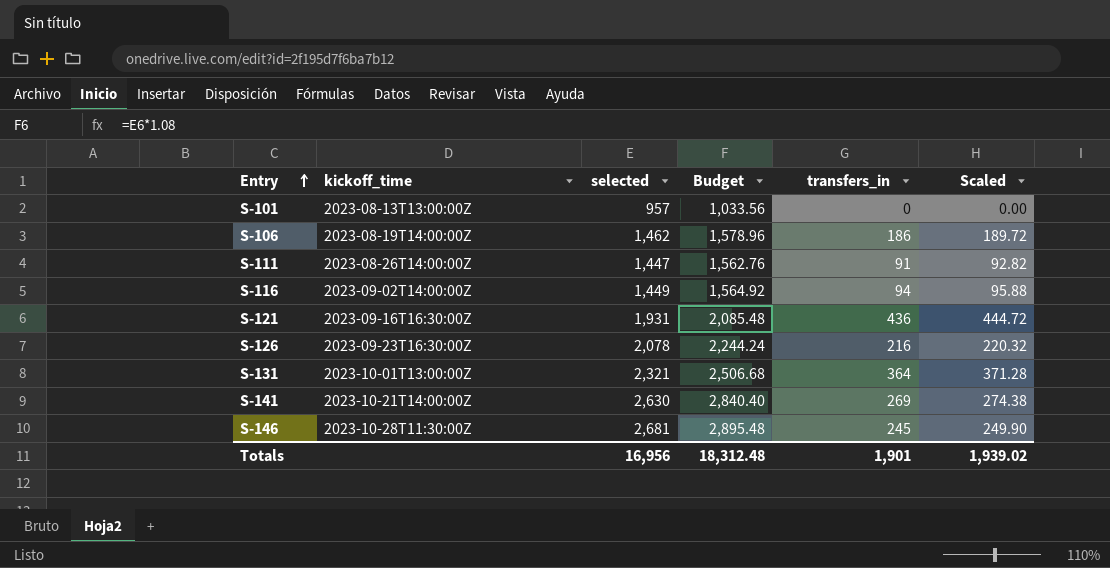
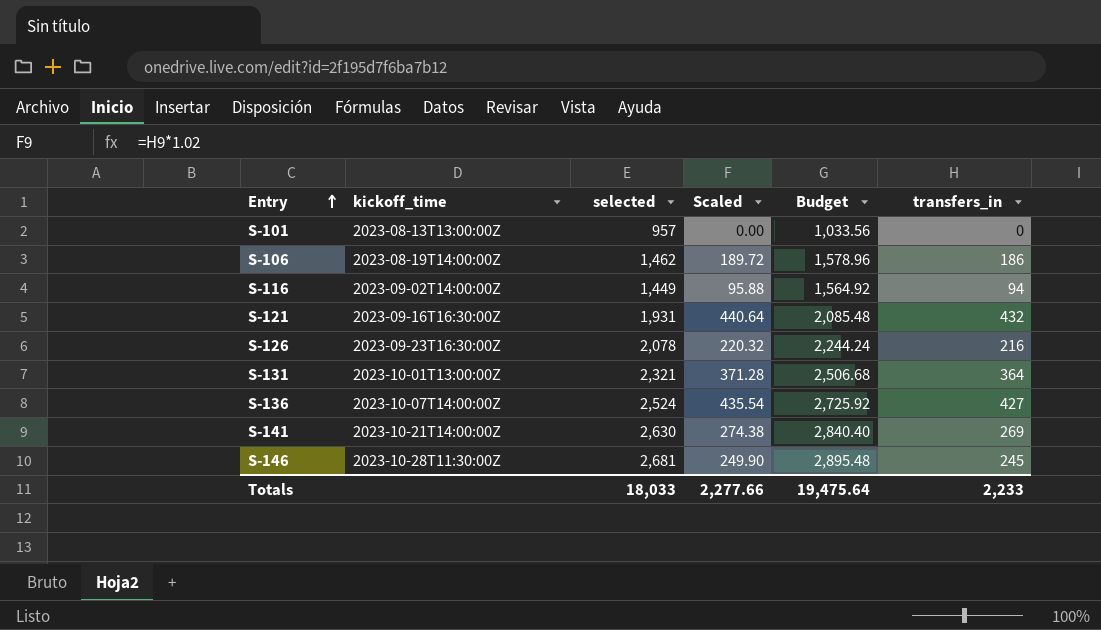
column Scaled | position: 6 -> 4
row S-111: 2023-08-26T14:00:00Z | 1,447 | 1,562.76 | 91 | 92.82 -> none
S-121 | Scaled: 444.72 -> 440.64
S-121 | transfers_in: 436 -> 432
row S-136: none -> 2023-10-07T14:00:00Z | 2,524 | 435.54 | 2,725.92 | 427
Totals | selected: 16,956 -> 18,033
Totals | Scaled: 1,939.02 -> 2,277.66
Totals | Budget: 18,312.48 -> 19,475.64
Totals | transfers_in: 1,901 -> 2,233

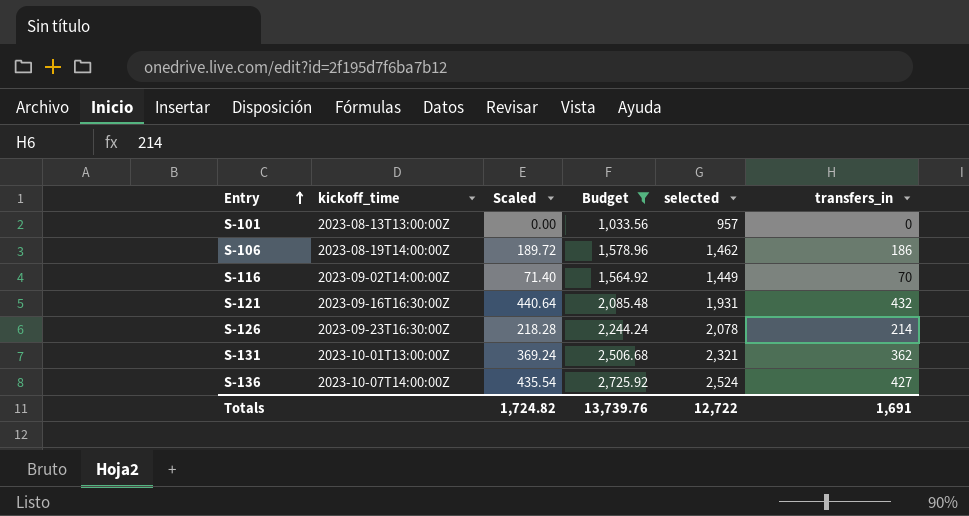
filter: none -> Budget <= 2,725.92
column selected | position: 3 -> 5
S-116 | Scaled: 95.88 -> 71.40
S-116 | transfers_in: 94 -> 70
S-126 | Scaled: 220.32 -> 218.28
S-126 | transfers_in: 216 -> 214
S-131 | Scaled: 371.28 -> 369.24
S-131 | transfers_in: 364 -> 362
Totals | Scaled: 2,277.66 -> 1,724.82
Totals | Budget: 19,475.64 -> 13,739.76
Totals | selected: 18,033 -> 12,722
Totals | transfers_in: 2,233 -> 1,691

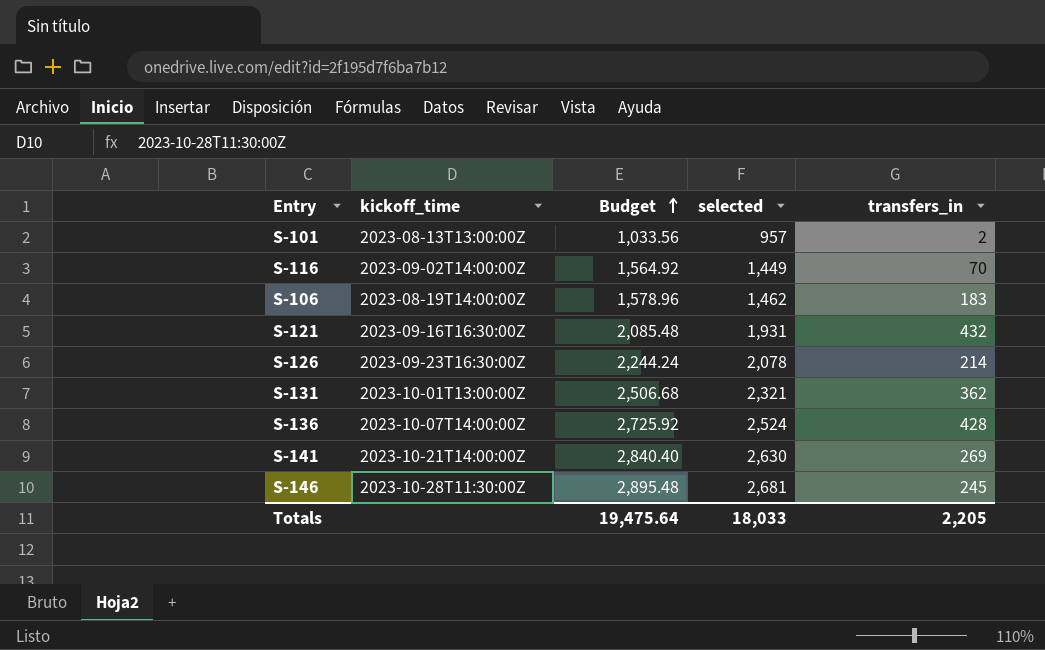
filter: Budget <= 2,725.92 -> none
row order: Entry ascending -> Budget ascending
column Scaled | formula: [transfers_in] * 1.02 -> none
S-101 | transfers_in: 0 -> 2
S-106 | transfers_in: 186 -> 183
S-136 | transfers_in: 427 -> 428
Totals | Budget: 13,739.76 -> 19,475.64
Totals | selected: 12,722 -> 18,033
Totals | transfers_in: 1,691 -> 2,205

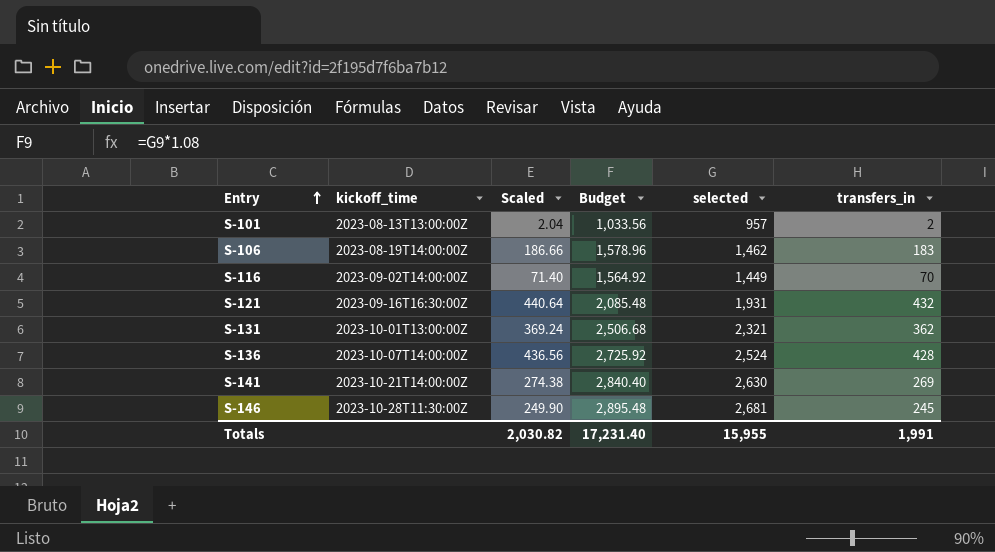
row order: Budget ascending -> Entry ascending
column Scaled | formula: none -> [transfers_in] * 1.02
row S-126: 2023-09-23T16:30:00Z | 2,244.24 | 2,078 | 214 -> none
Totals | Budget: 19,475.64 -> 17,231.40
Totals | selected: 18,033 -> 15,955
Totals | transfers_in: 2,205 -> 1,991

